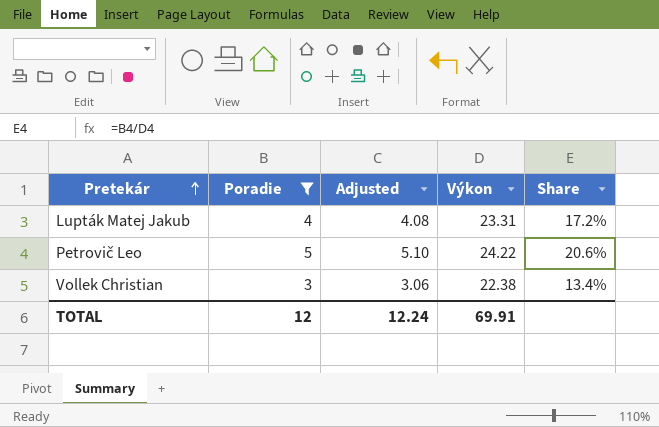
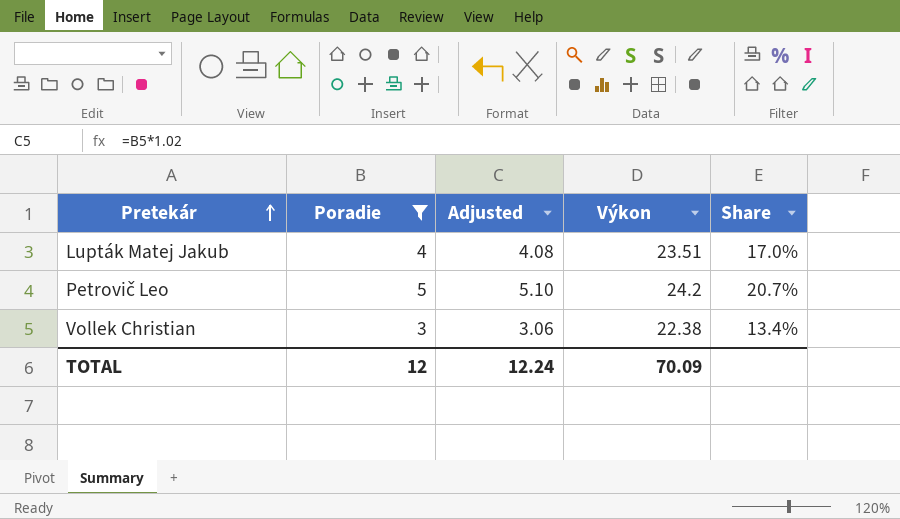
Lupták Matej Jakub | Výkon: 23.31 -> 23.51
Lupták Matej Jakub | Share: 17.2% -> 17.0%
Petrovič Leo | Výkon: 24.22 -> 24.2
Petrovič Leo | Share: 20.6% -> 20.7%
TOTAL | Výkon: 69.91 -> 70.09

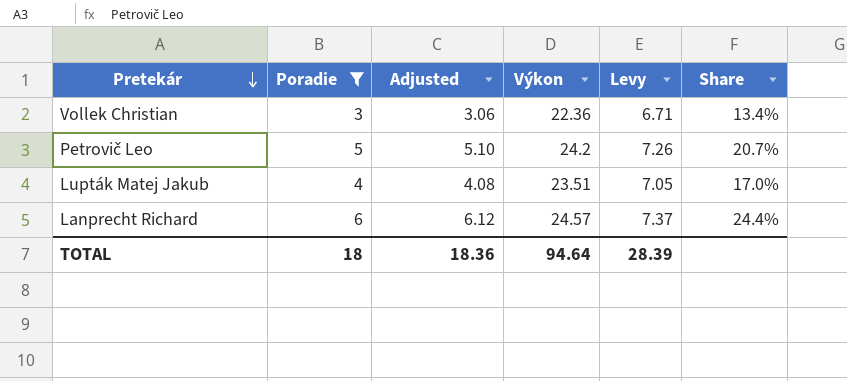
row order: Pretekár ascending -> Pretekár descending
column Levy | formula: none -> [Výkon] * 0.3
Vollek Christian | Výkon: 22.38 -> 22.36
row Lanprecht Richard: none -> 6 | 6.12 | 24.57 | 7.37 | 24.4%
TOTAL | Poradie: 12 -> 18
TOTAL | Adjusted: 12.24 -> 18.36
TOTAL | Výkon: 70.09 -> 94.64

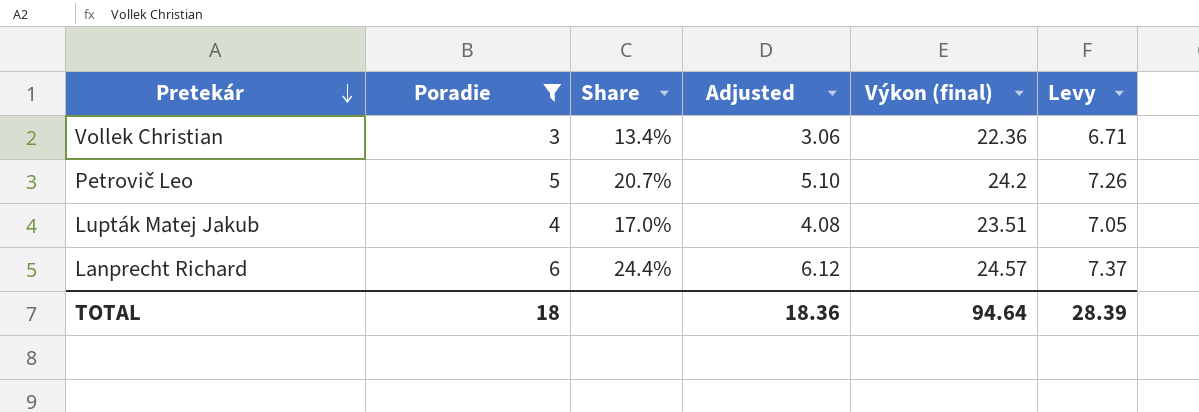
column Share | position: 6 -> 3
column name: Výkon -> Výkon (final)

